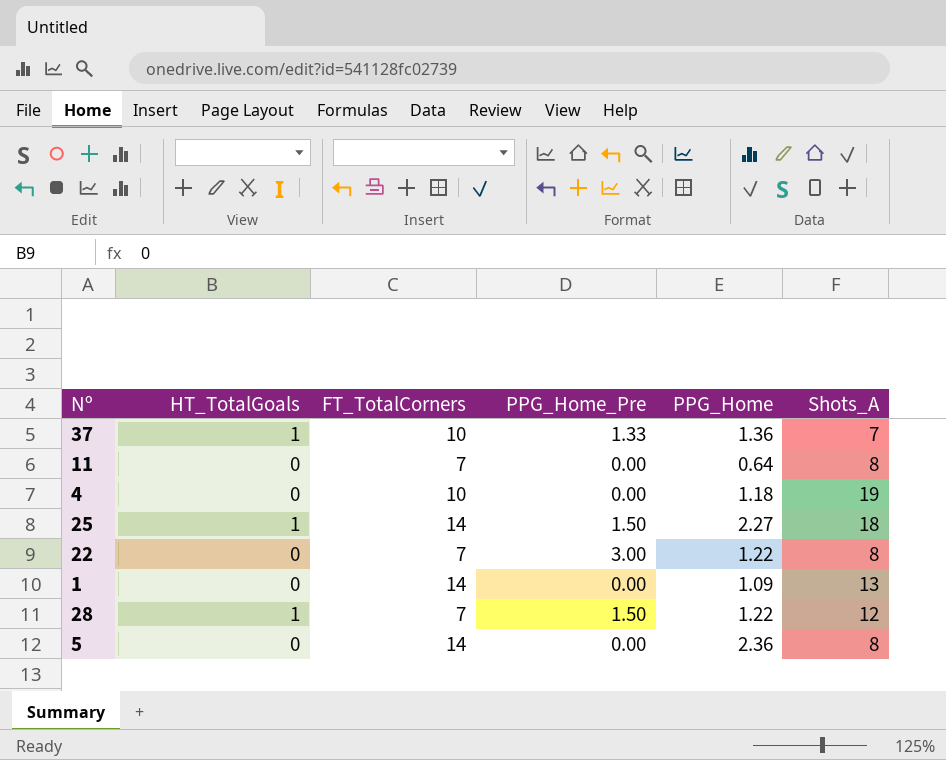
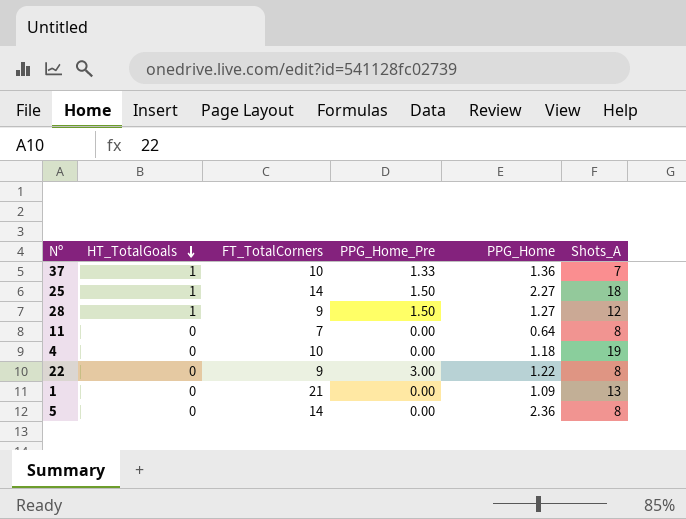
row order: none -> HT_TotalGoals descending
28 | FT_TotalCorners: 7 -> 9
28 | PPG_Home: 1.22 -> 1.27
22 | FT_TotalCorners: 7 -> 9
1 | FT_TotalCorners: 14 -> 21

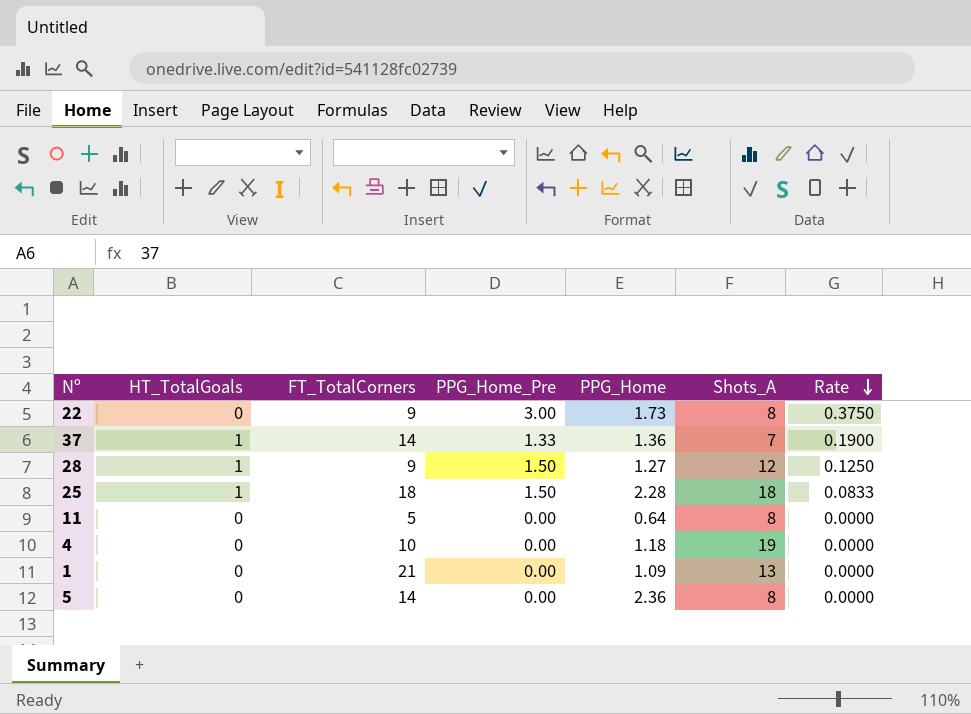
row order: HT_TotalGoals descending -> Rate descending
column Rate | formula: none -> [PPG_Home_Pre] / [Shots_A]
22 | PPG_Home: 1.22 -> 1.73
37 | FT_TotalCorners: 10 -> 14
25 | FT_TotalCorners: 14 -> 18
25 | PPG_Home: 2.27 -> 2.28
11 | FT_TotalCorners: 7 -> 5

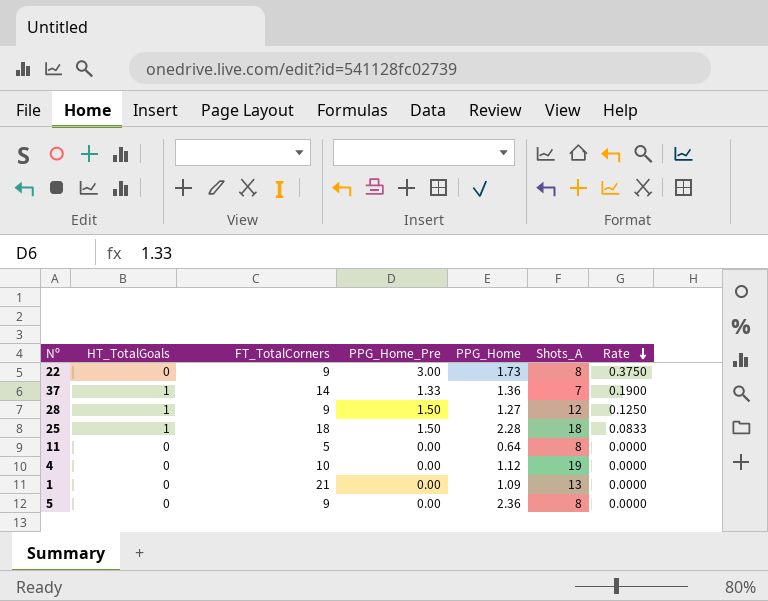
4 | PPG_Home: 1.18 -> 1.12
5 | FT_TotalCorners: 14 -> 9

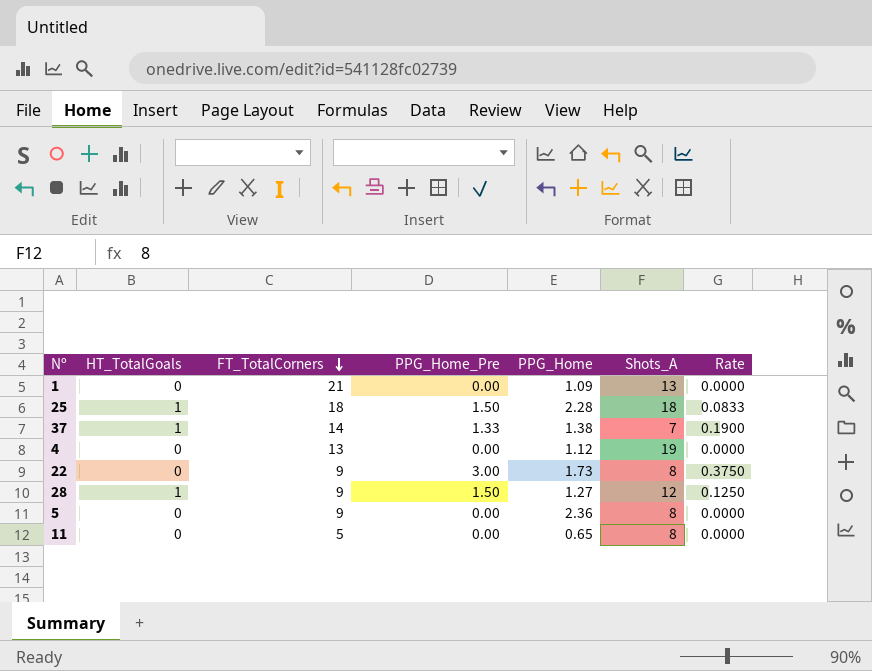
row order: Rate descending -> FT_TotalCorners descending
37 | PPG_Home: 1.36 -> 1.38
4 | FT_TotalCorners: 10 -> 13
11 | PPG_Home: 0.64 -> 0.65

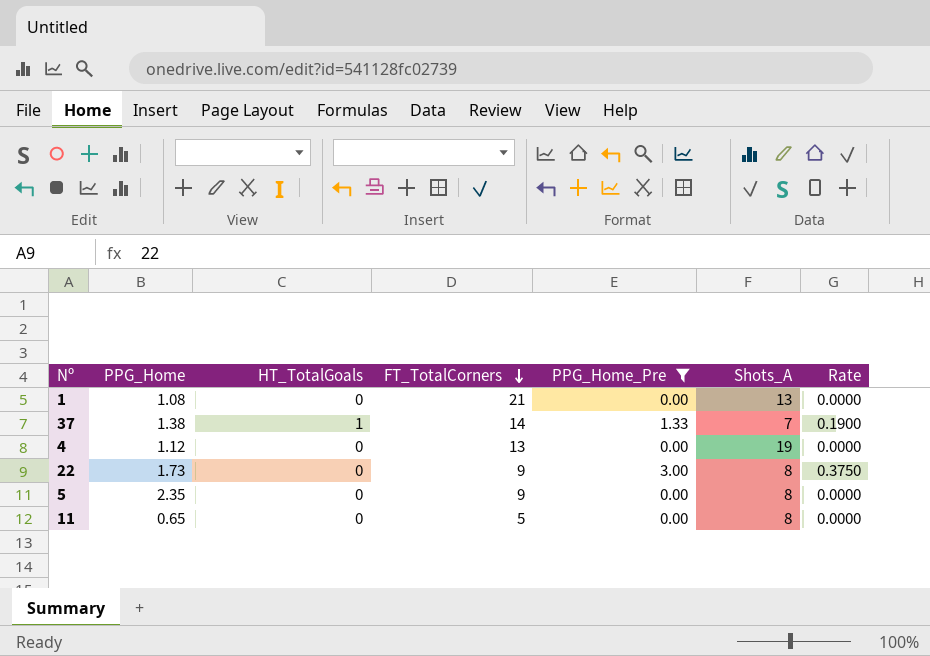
filter: none -> PPG_Home_Pre != 1.50
column PPG_Home | position: 5 -> 2
1 | PPG_Home: 1.09 -> 1.08
5 | PPG_Home: 2.36 -> 2.35

